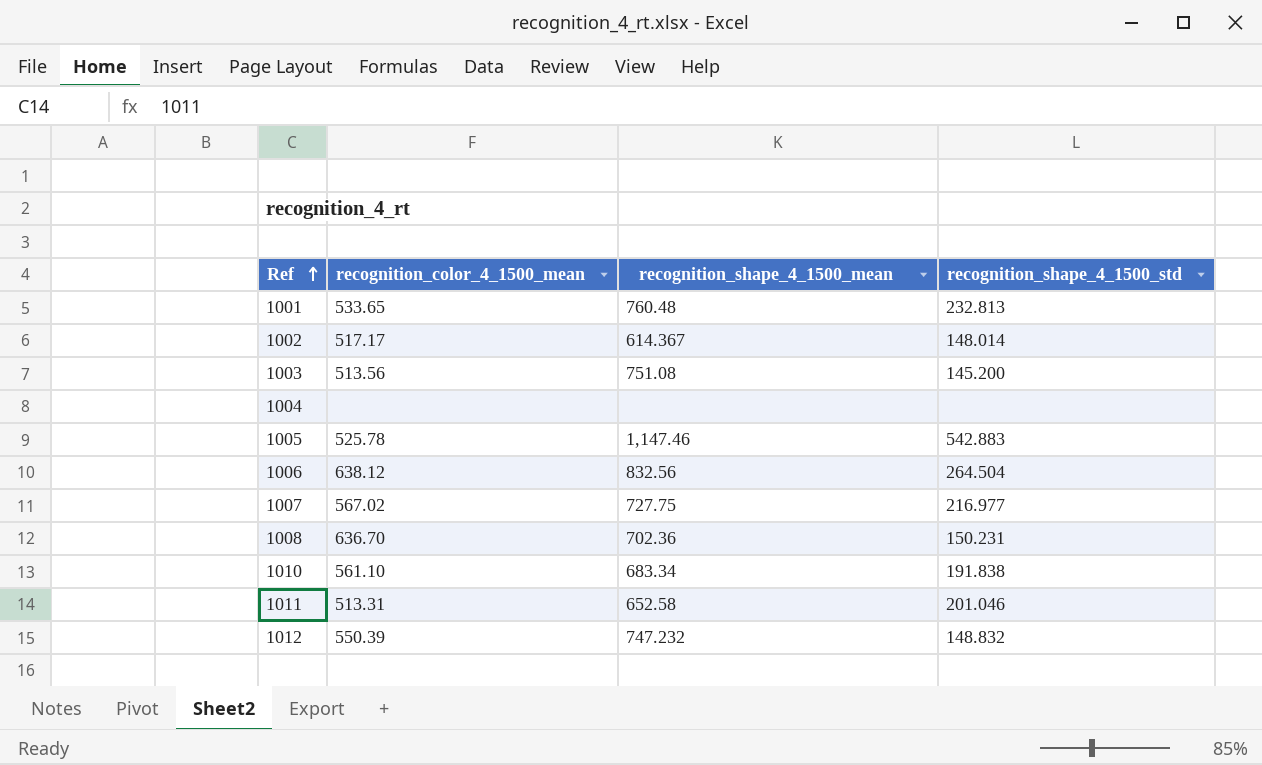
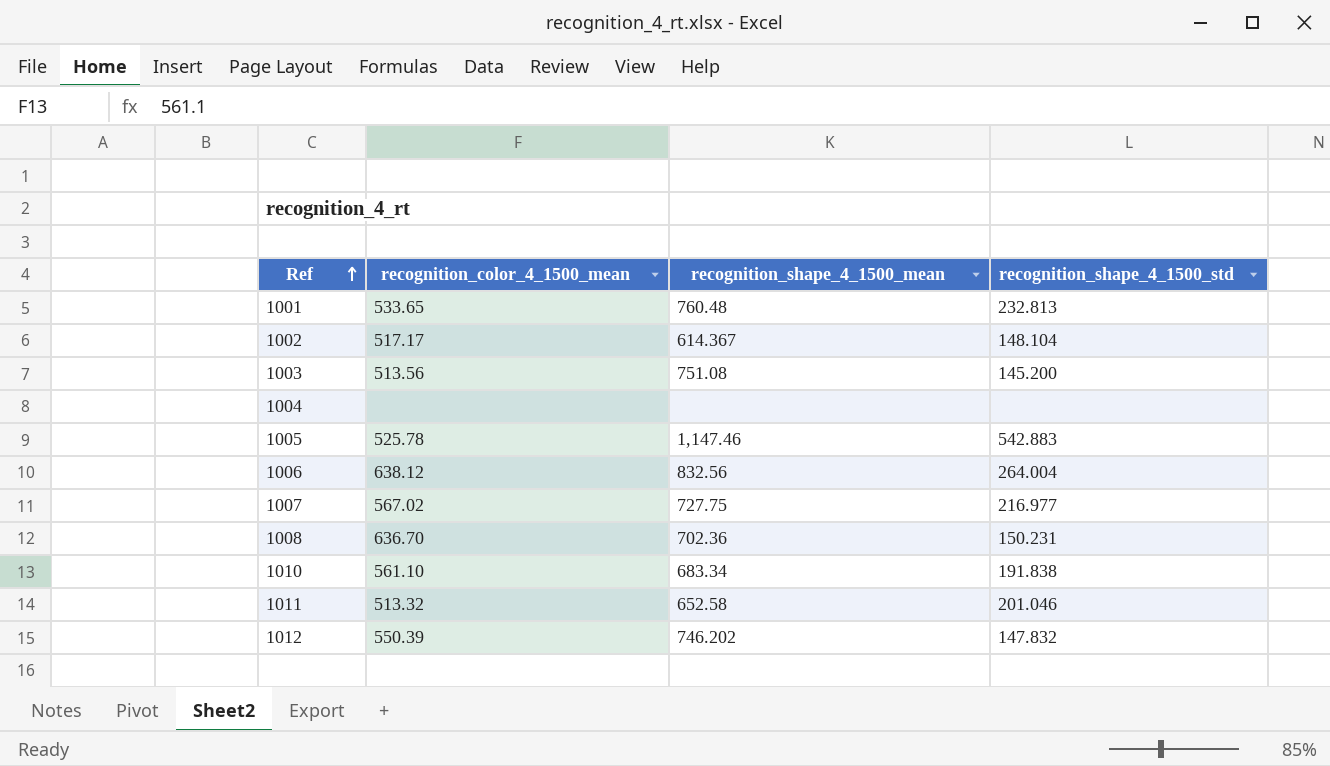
1002 | recognition_shape_4_1500_std: 148.014 -> 148.104
1006 | recognition_shape_4_1500_std: 264.504 -> 264.004
1011 | recognition_color_4_1500_mean: 513.31 -> 513.32
1012 | recognition_shape_4_1500_mean: 747.232 -> 746.202
1012 | recognition_shape_4_1500_std: 148.832 -> 147.832

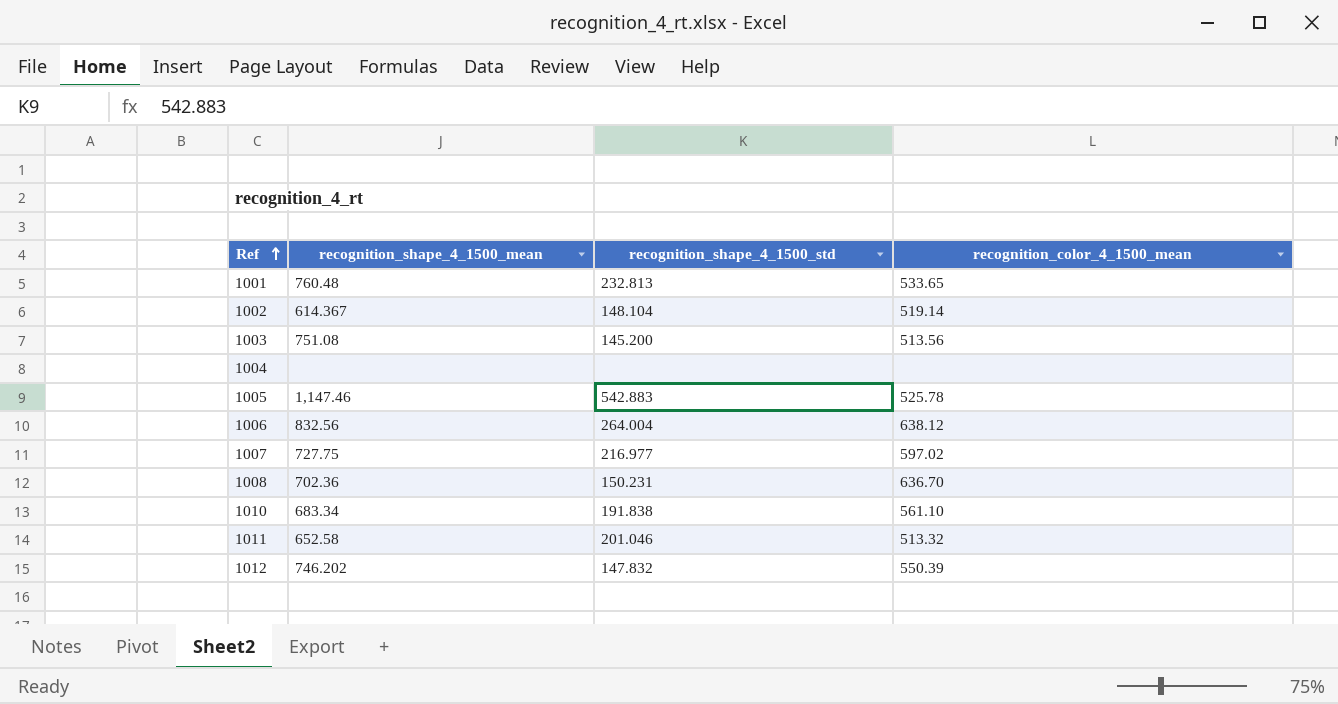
column recognition_color_4_1500_mean | position: 2 -> 4
1002 | recognition_color_4_1500_mean: 517.17 -> 519.14
1007 | recognition_color_4_1500_mean: 567.02 -> 597.02

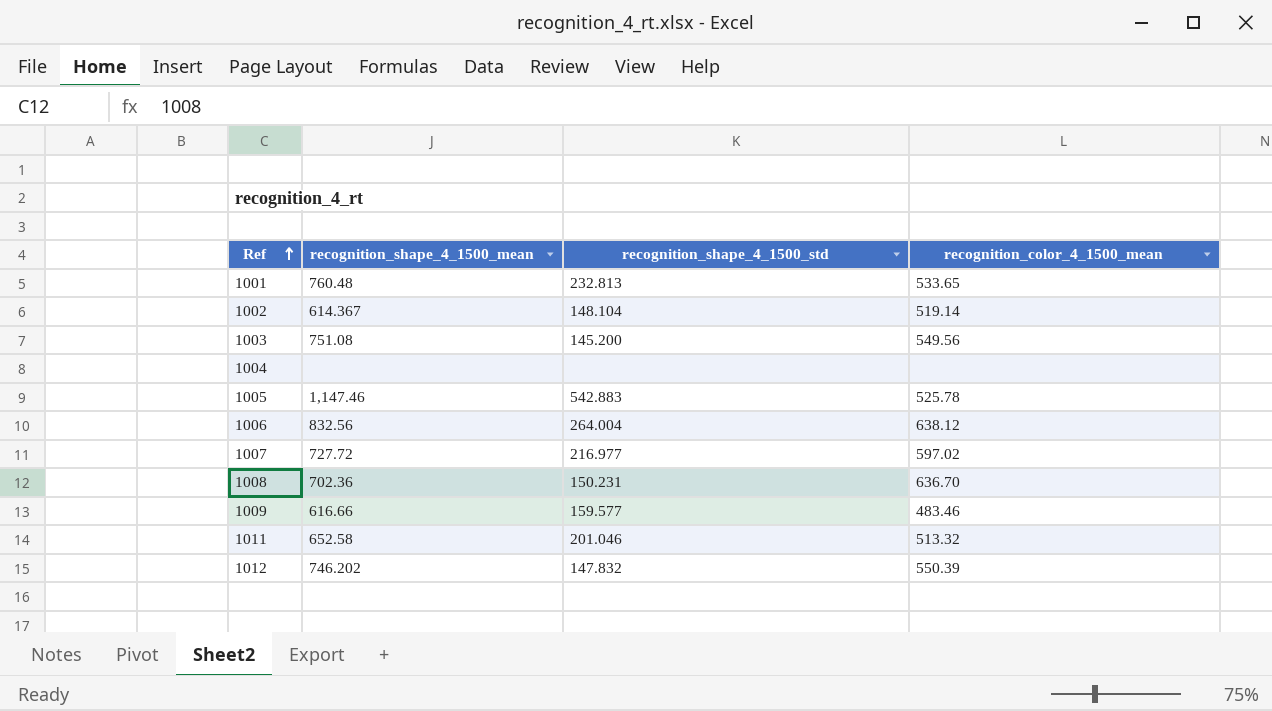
row 1010: 683.34 | 191.838 | 561.10 -> none
1003 | recognition_color_4_1500_mean: 513.56 -> 549.56
1007 | recognition_shape_4_1500_mean: 727.75 -> 727.72
row 1009: none -> 616.66 | 159.577 | 483.46

